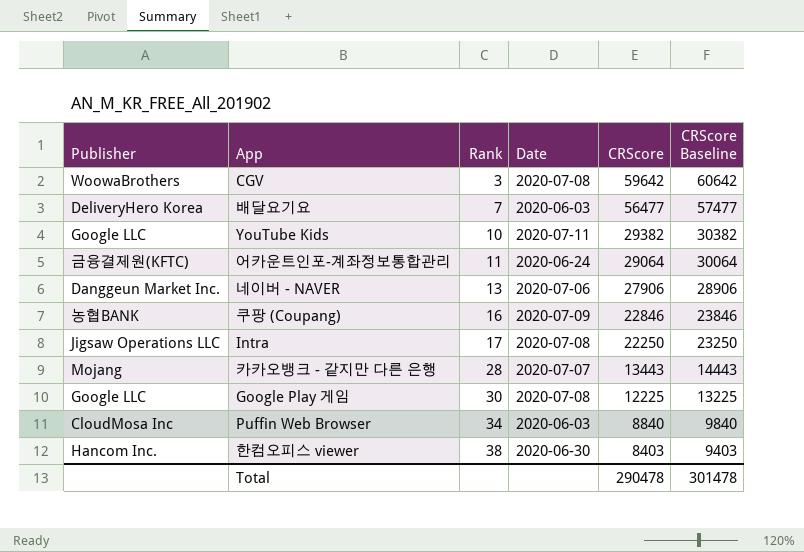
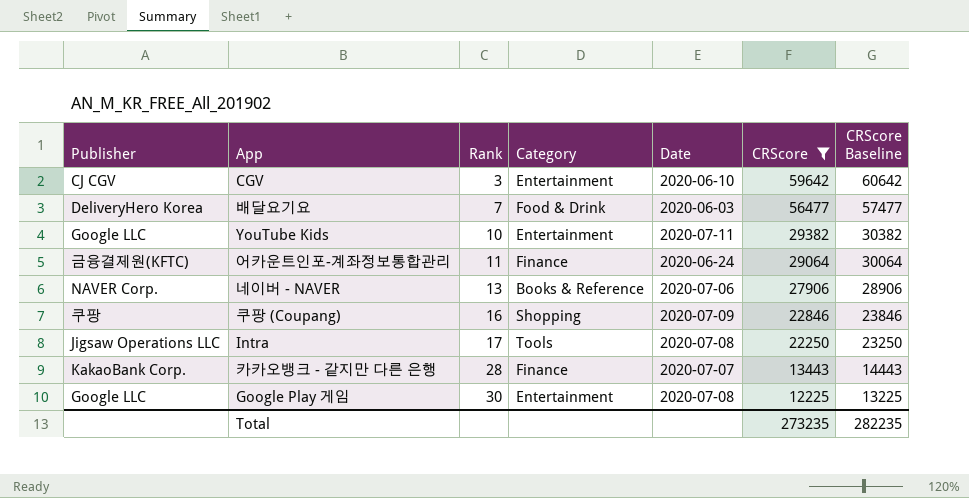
filter: none -> CRScore >= 12225
column Category | position: none -> 4
CGV | Publisher: WoowaBrothers -> CJ CGV
CGV | Date: 2020-07-08 -> 2020-06-10
네이버 - NAVER | Publisher: Danggeun Market Inc. -> NAVER Corp.
쿠팡 (Coupang) | Publisher: 농협BANK -> 쿠팡
카카오뱅크 - 같지만 다른 은행 | Publisher: Mojang -> KakaoBank Corp.
Total | CRScore: 290478 -> 273235
Total | CRScore Baseline: 301478 -> 282235

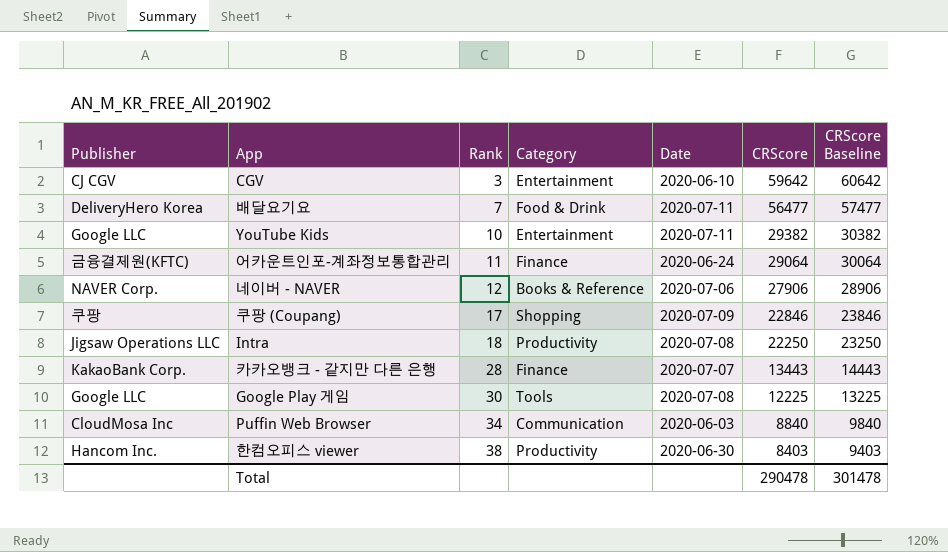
filter: CRScore >= 12225 -> none
배달요기요 | Date: 2020-06-03 -> 2020-07-11
네이버 - NAVER | Rank: 13 -> 12
쿠팡 (Coupang) | Rank: 16 -> 17
Intra | Rank: 17 -> 18
Intra | Category: Tools -> Productivity
Google Play 게임 | Category: Entertainment -> Tools
Total | CRScore: 273235 -> 290478
Total | CRScore Baseline: 282235 -> 301478

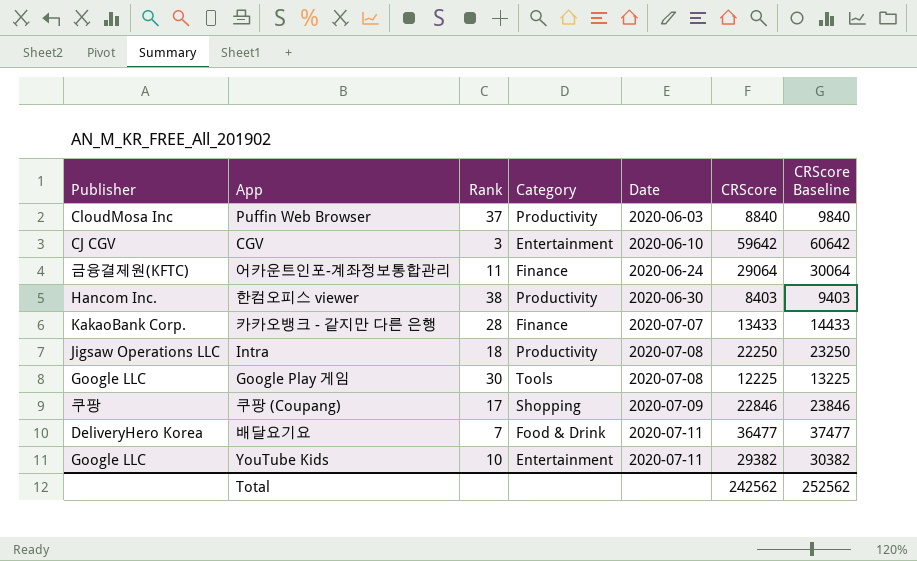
row order: Rank ascending -> Date ascending
row 네이버 - NAVER: NAVER Corp. | 12 | Books & Reference | 2020-07-06 | 27906 | 28906 -> none
Puffin Web Browser | Rank: 34 -> 37
Puffin Web Browser | Category: Communication -> Productivity
카카오뱅크 - 같지만 다른 은행 | CRScore: 13443 -> 13433
카카오뱅크 - 같지만 다른 은행 | CRScore Baseline: 14443 -> 14433
배달요기요 | CRScore: 56477 -> 36477
배달요기요 | CRScore Baseline: 57477 -> 37477
Total | CRScore: 290478 -> 242562
Total | CRScore Baseline: 301478 -> 252562

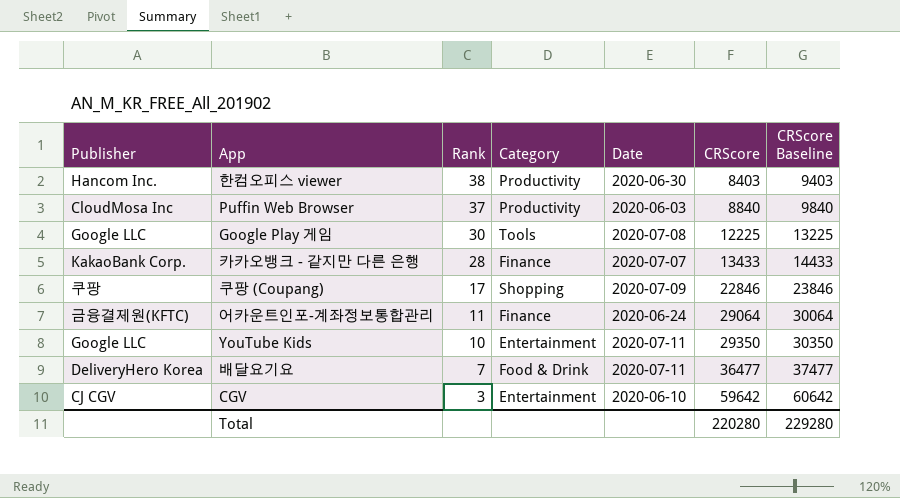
row order: Date ascending -> Rank descending
row Intra: Jigsaw Operations LLC | 18 | Productivity | 2020-07-08 | 22250 | 23250 -> none
YouTube Kids | CRScore: 29382 -> 29350
YouTube Kids | CRScore Baseline: 30382 -> 30350
Total | CRScore: 242562 -> 220280
Total | CRScore Baseline: 252562 -> 229280

